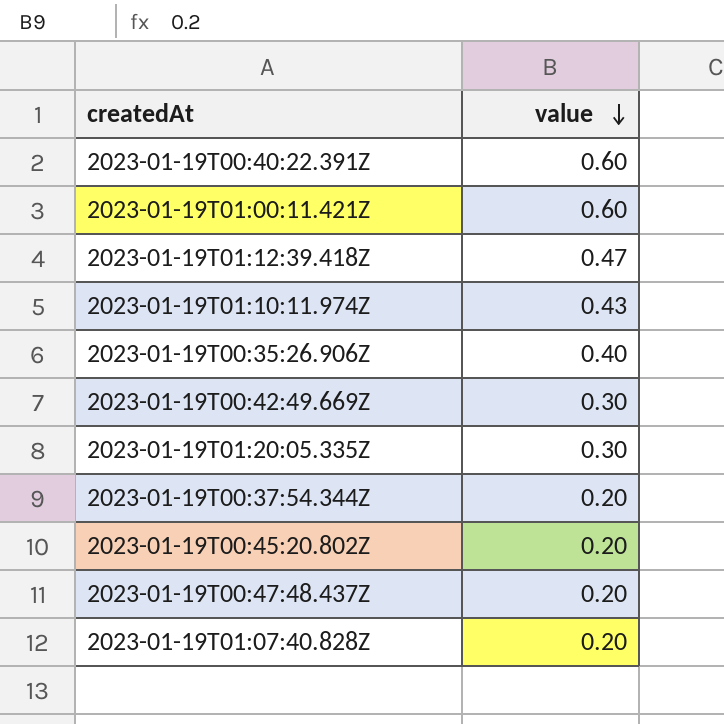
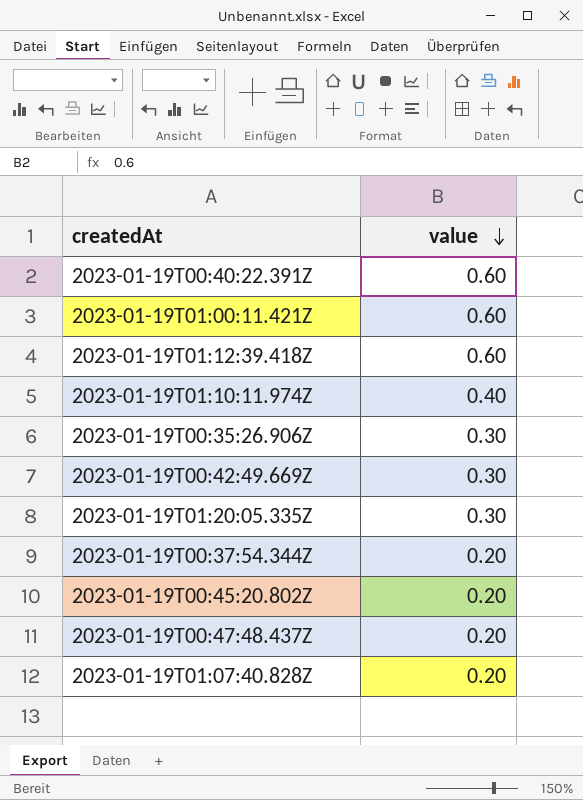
2023-01-19T01:12:39.418Z | value: 0.47 -> 0.60
2023-01-19T01:10:11.974Z | value: 0.43 -> 0.40
2023-01-19T00:35:26.906Z | value: 0.40 -> 0.30

